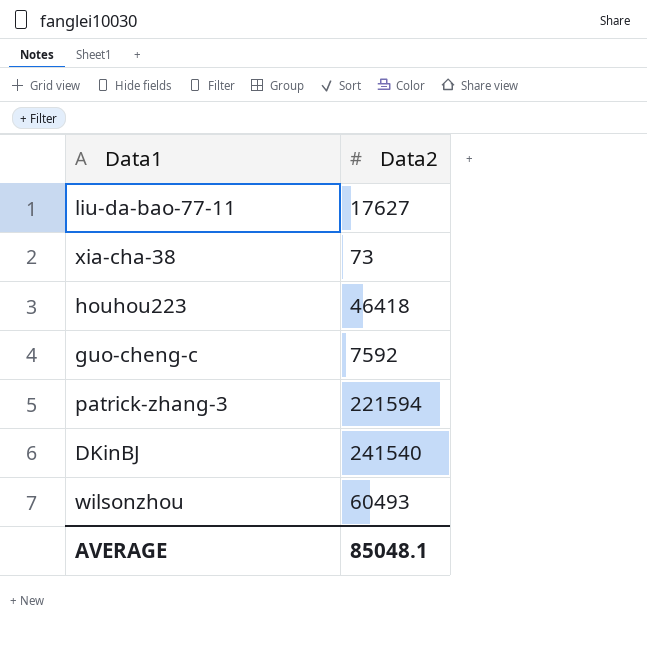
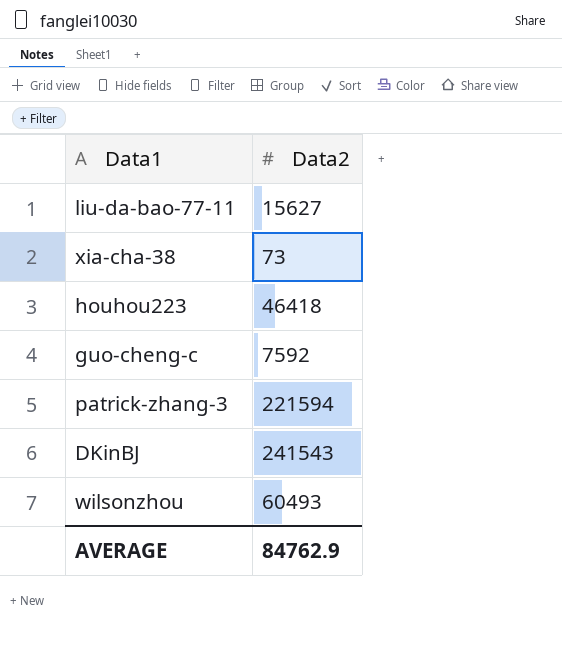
liu-da-bao-77-11 | Data2: 17627 -> 15627
DKinBJ | Data2: 241540 -> 241543
AVERAGE | Data2: 85048.1 -> 84762.9

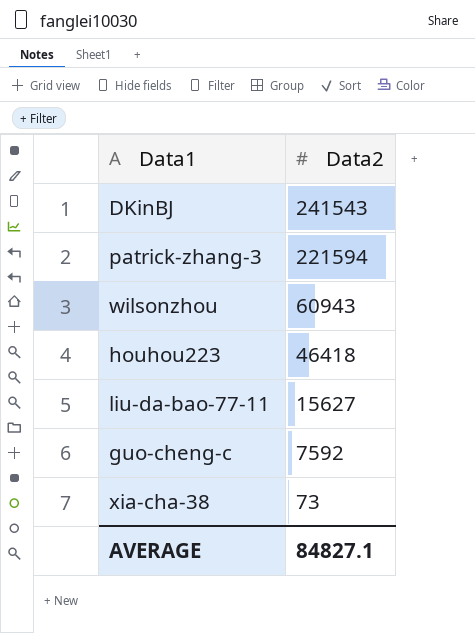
row order: none -> Data2 descending
wilsonzhou | Data2: 60493 -> 60943
AVERAGE | Data2: 84762.9 -> 84827.1

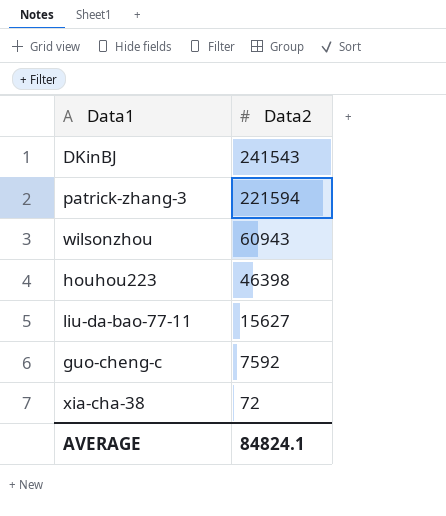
houhou223 | Data2: 46418 -> 46398
xia-cha-38 | Data2: 73 -> 72
AVERAGE | Data2: 84827.1 -> 84824.1

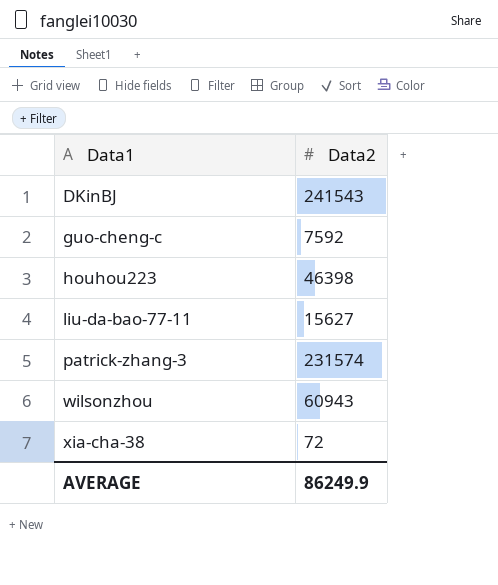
row order: Data2 descending -> Data1 ascending
patrick-zhang-3 | Data2: 221594 -> 231574
AVERAGE | Data2: 84824.1 -> 86249.9

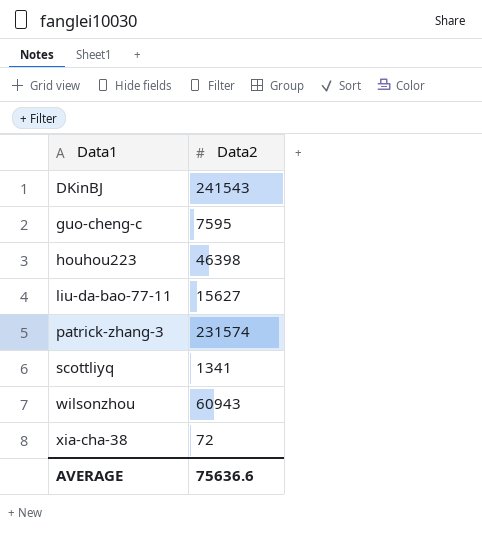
guo-cheng-c | Data2: 7592 -> 7595
row scottliyq: none -> 1341
AVERAGE | Data2: 86249.9 -> 75636.6

